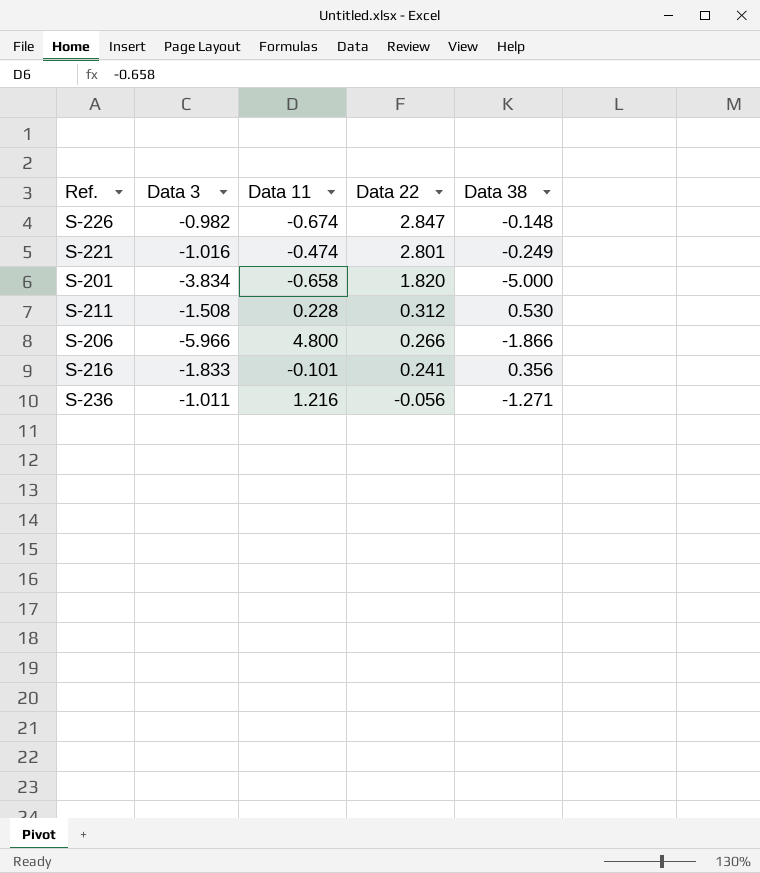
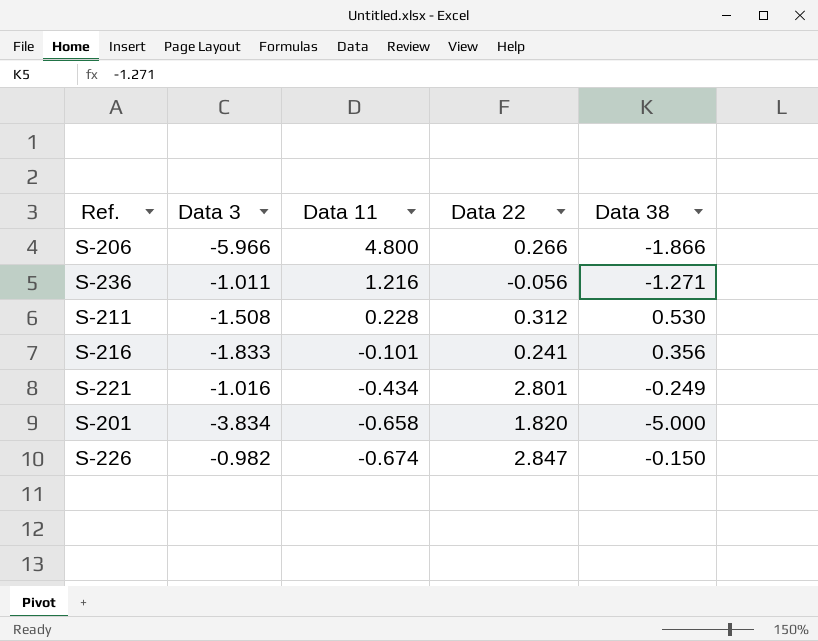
row order: Data 22 descending -> Data 11 descending
S-221 | Data 11: -0.474 -> -0.434
S-226 | Data 38: -0.148 -> -0.150

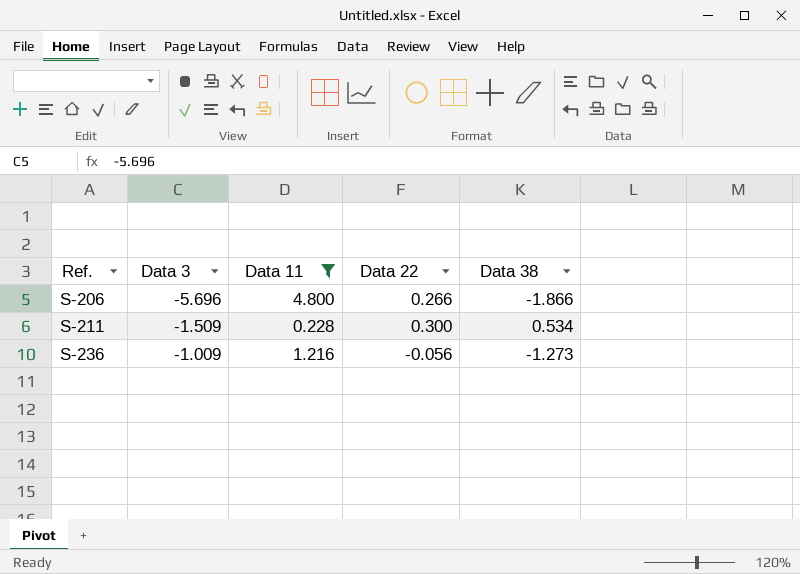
filter: none -> Data 11 >= 0.228
row order: Data 11 descending -> Ref. ascending
S-206 | Data 3: -5.966 -> -5.696
S-211 | Data 3: -1.508 -> -1.509
S-211 | Data 22: 0.312 -> 0.300
S-211 | Data 38: 0.530 -> 0.534
S-236 | Data 3: -1.011 -> -1.009
S-236 | Data 38: -1.271 -> -1.273

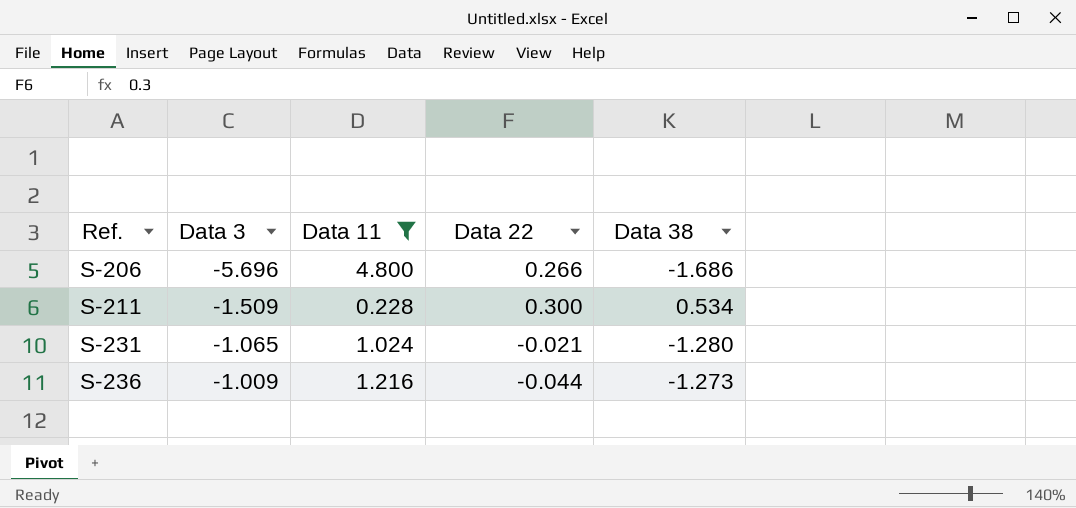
S-206 | Data 38: -1.866 -> -1.686
row S-231: none -> -1.065 | 1.024 | -0.021 | -1.280
S-236 | Data 22: -0.056 -> -0.044

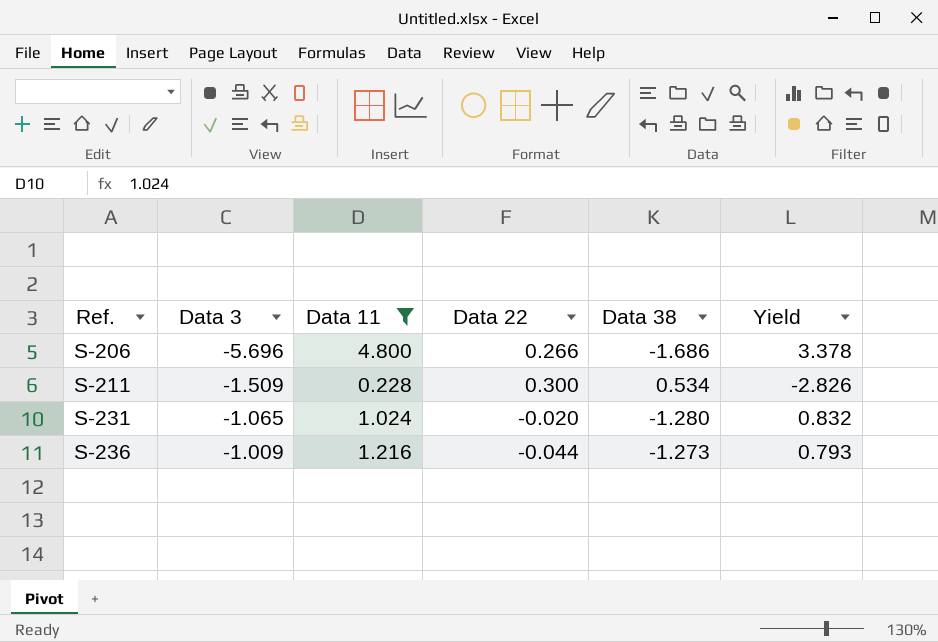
column Yield | formula: none -> [Data 3] / [Data 38]
S-231 | Data 22: -0.021 -> -0.020

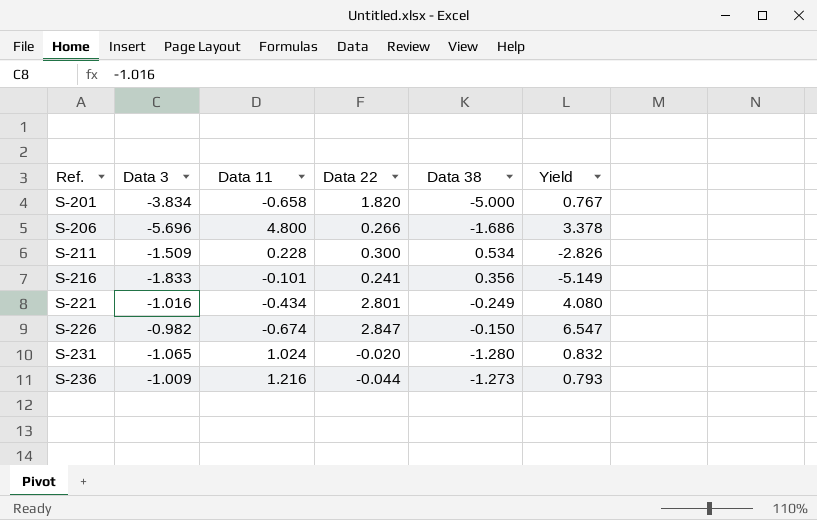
filter: Data 11 >= 0.228 -> none

